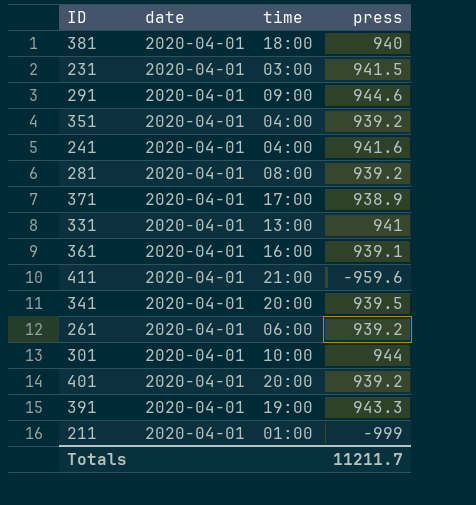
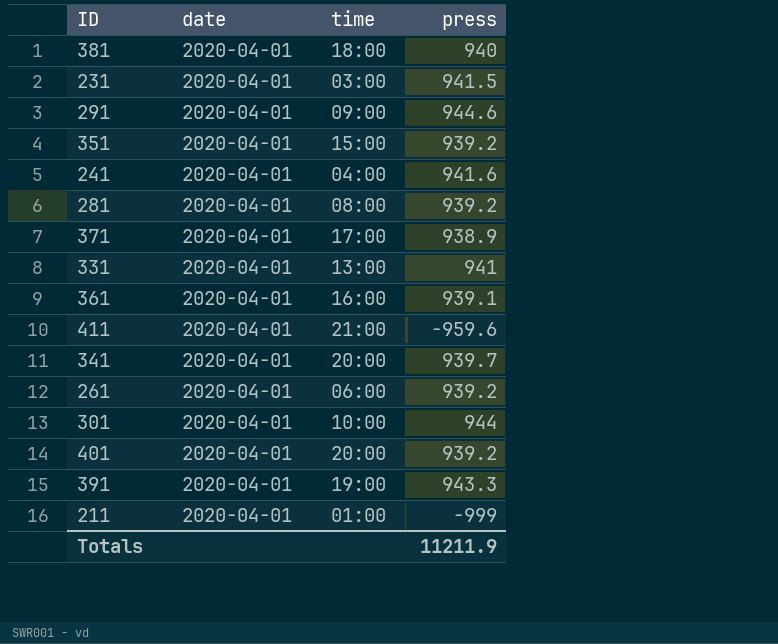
351 | time: 04:00 -> 15:00
341 | press: 939.5 -> 939.7
Totals | press: 11211.7 -> 11211.9

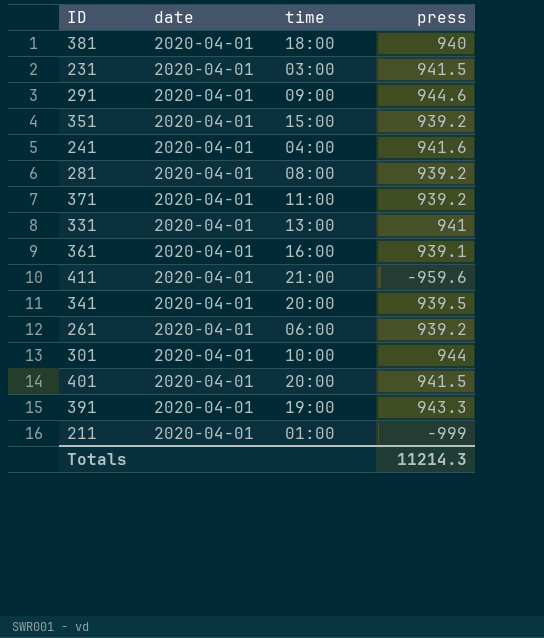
371 | time: 17:00 -> 11:00
371 | press: 938.9 -> 939.2
341 | press: 939.7 -> 939.5
401 | press: 939.2 -> 941.5
Totals | press: 11211.9 -> 11214.3

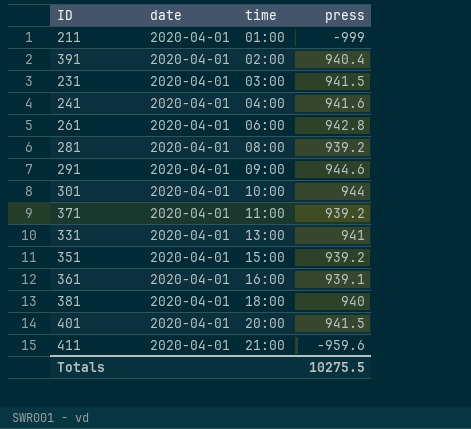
row order: none -> time ascending
row 341: 2020-04-01 | 20:00 | 939.5 -> none
391 | time: 19:00 -> 02:00
391 | press: 943.3 -> 940.4
261 | press: 939.2 -> 942.8
Totals | press: 11214.3 -> 10275.5

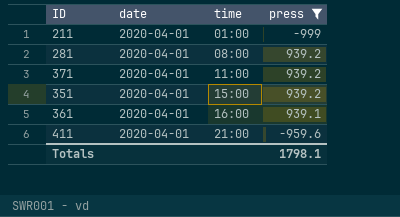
filter: none -> press <= 939.2
Totals | press: 10275.5 -> 1798.1

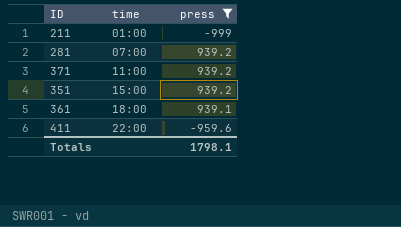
column date | position: 2 -> none
281 | time: 08:00 -> 07:00
361 | time: 16:00 -> 18:00
411 | time: 21:00 -> 22:00

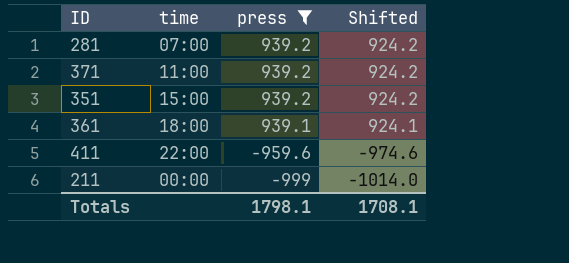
row order: time ascending -> press descending
column Shifted | formula: none -> [press] - 15
211 | time: 01:00 -> 00:00

